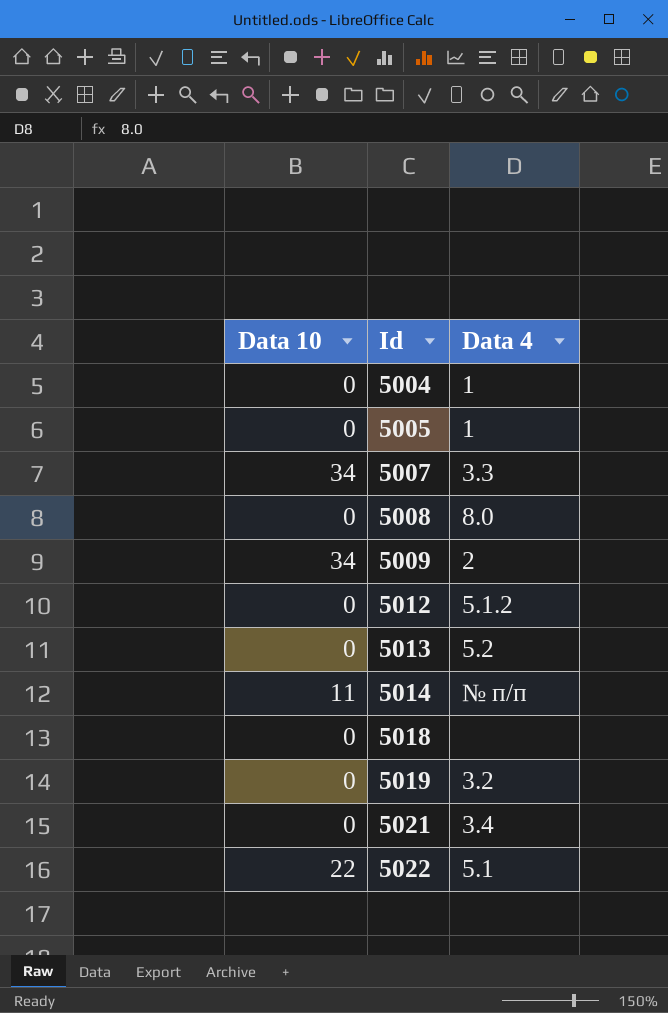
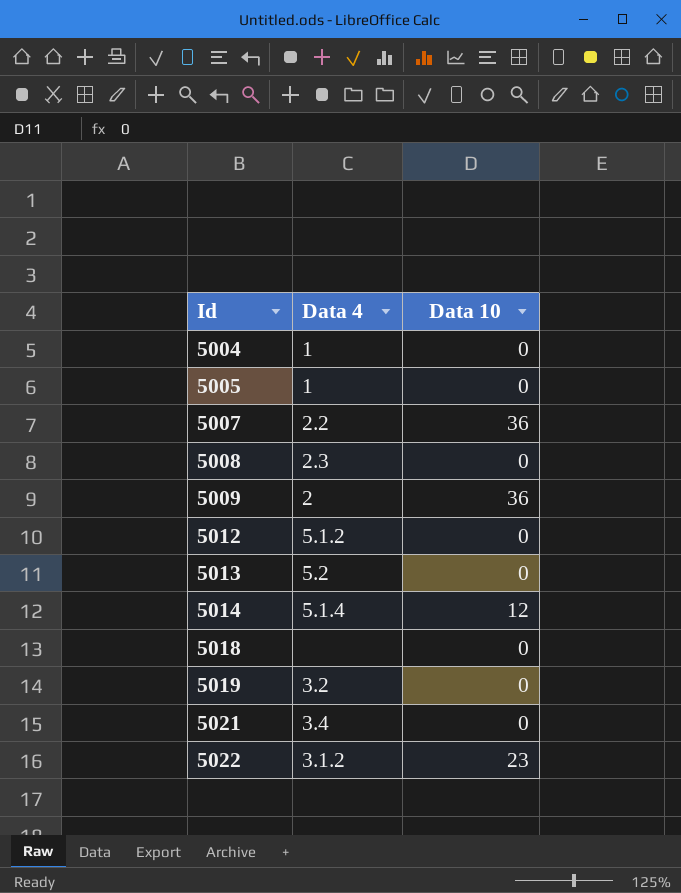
column Data 10 | position: 1 -> 3
5007 | Data 4: 3.3 -> 2.2
5007 | Data 10: 34 -> 36
5008 | Data 4: 8.0 -> 2.3
5009 | Data 10: 34 -> 36
5014 | Data 4: № п/п -> 5.1.4
5014 | Data 10: 11 -> 12
5022 | Data 4: 5.1 -> 3.1.2
5022 | Data 10: 22 -> 23

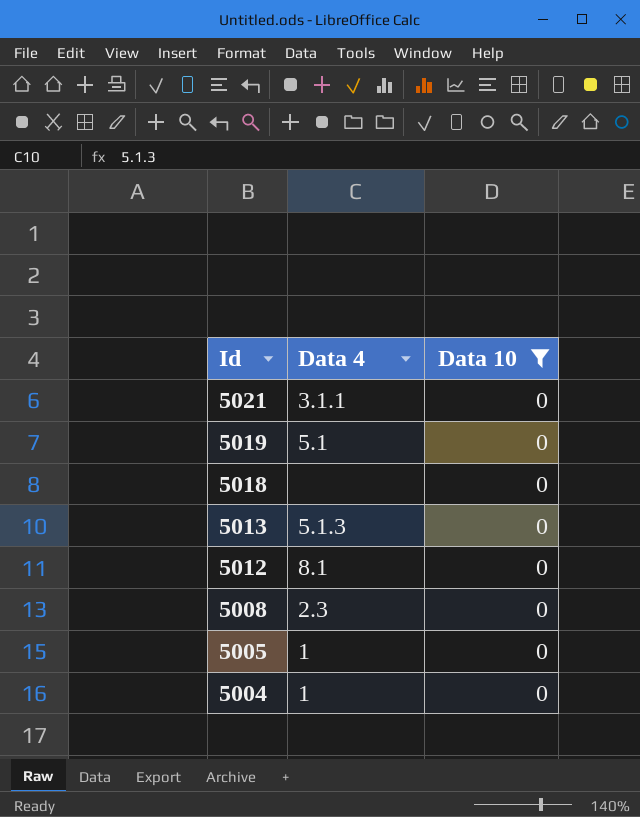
filter: none -> Data 10 = 0
row order: Id ascending -> Id descending
5021 | Data 4: 3.4 -> 3.1.1
5019 | Data 4: 3.2 -> 5.1
5013 | Data 4: 5.2 -> 5.1.3
5012 | Data 4: 5.1.2 -> 8.1

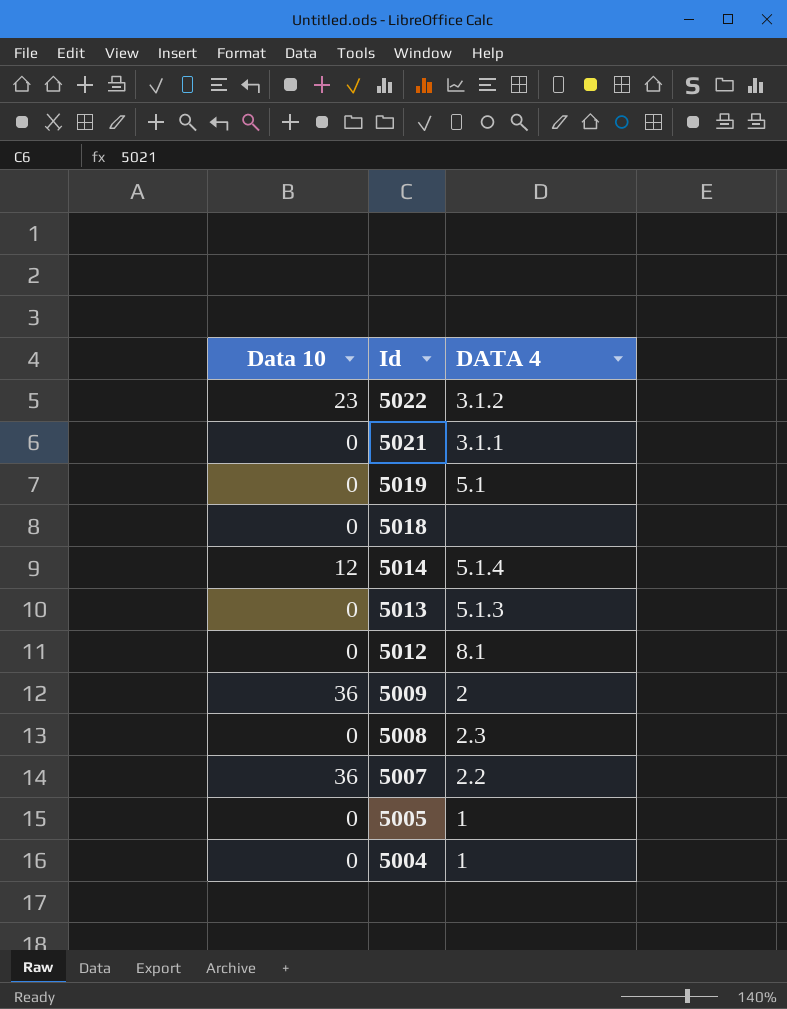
filter: Data 10 = 0 -> none
column Data 10 | position: 3 -> 1
column name: Data 4 -> DATA 4

